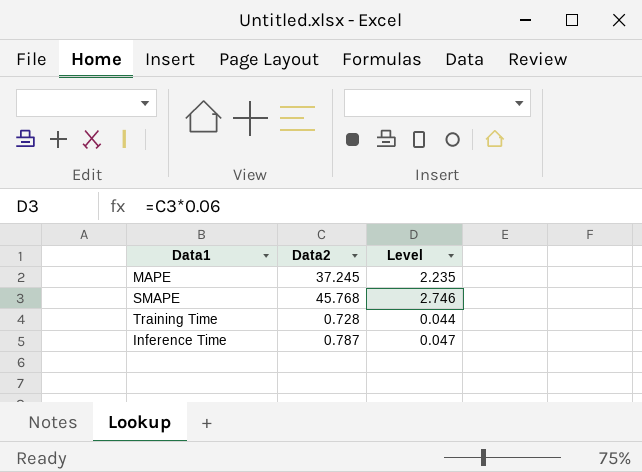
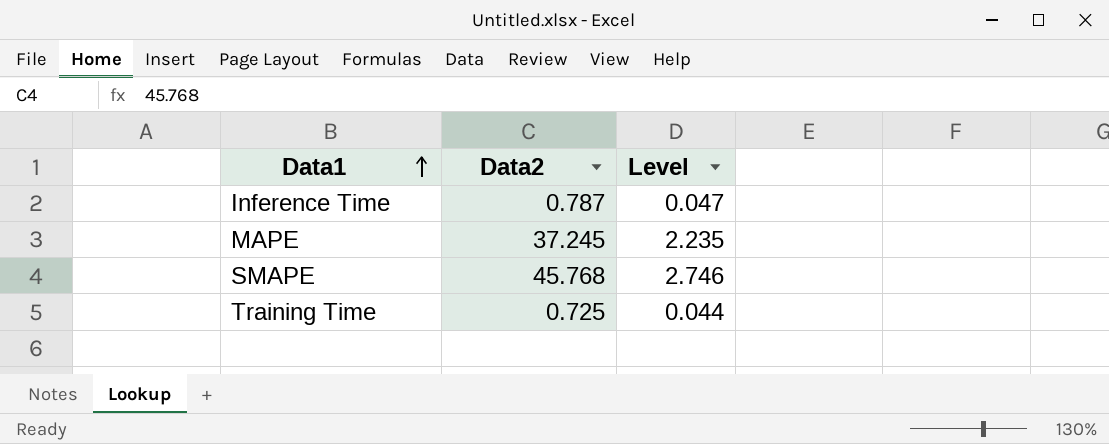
row order: none -> Data1 ascending
Training Time | Data2: 0.728 -> 0.725

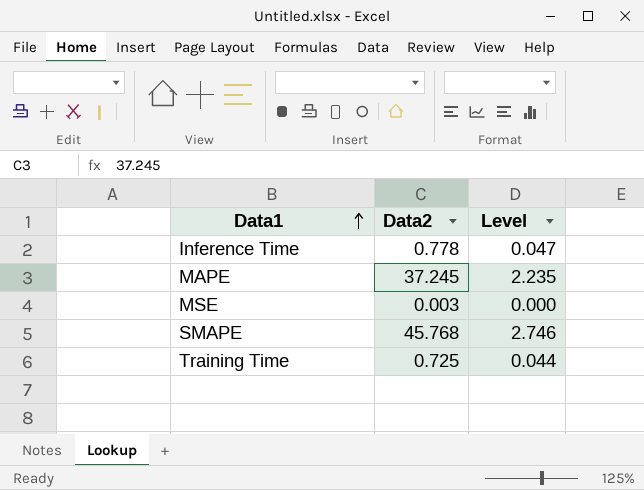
Inference Time | Data2: 0.787 -> 0.778
row MSE: none -> 0.003 | 0.000

